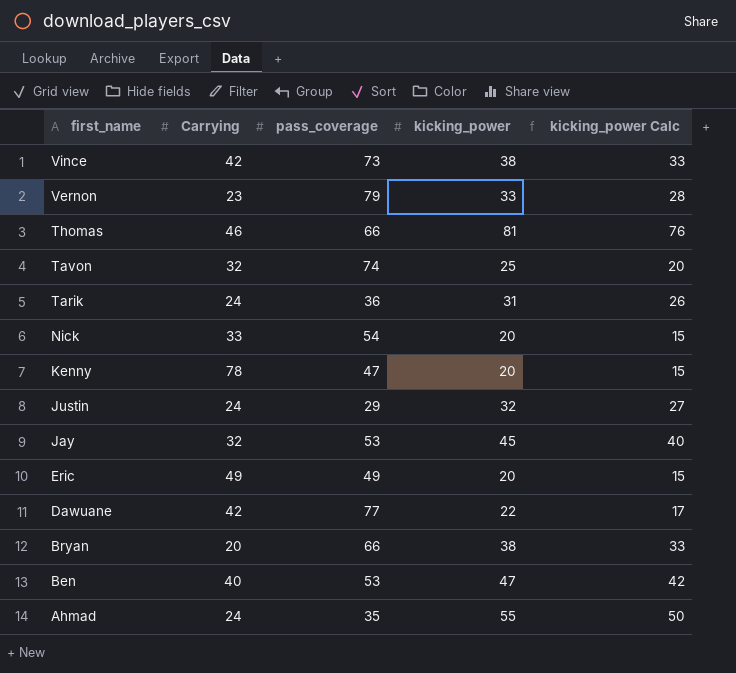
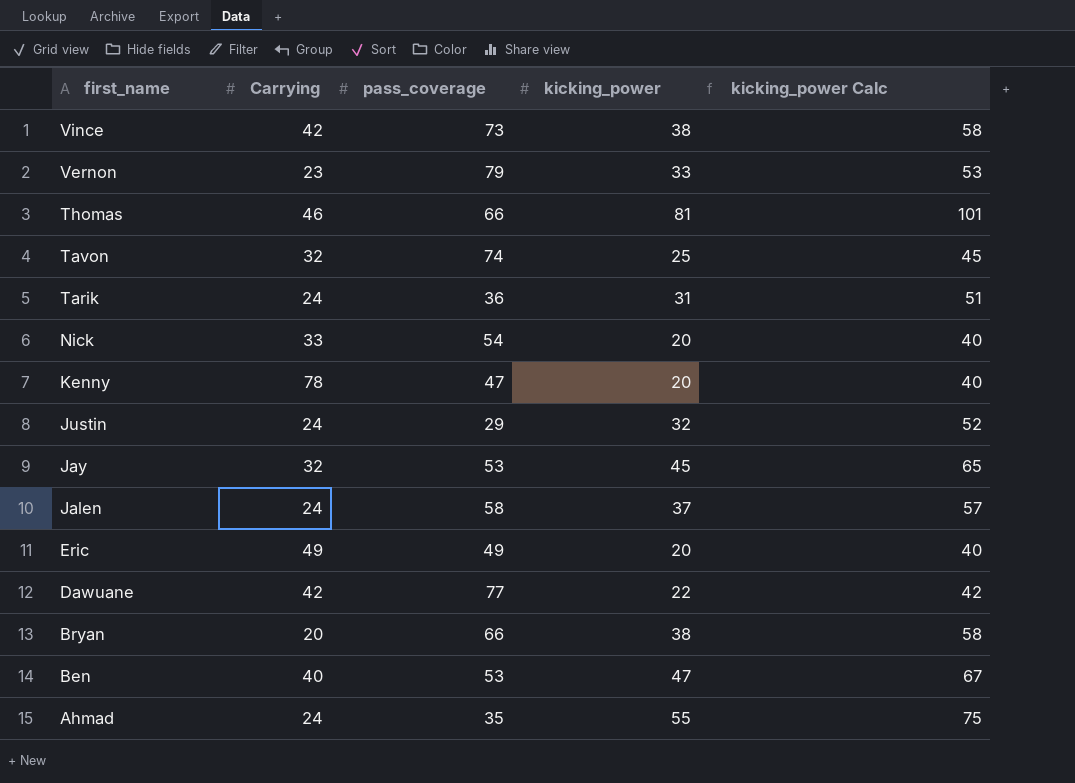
column kicking_power Calc | formula: [kicking_power] - 5 -> [kicking_power] + 20
row Jalen: none -> 24 | 58 | 37 | 57

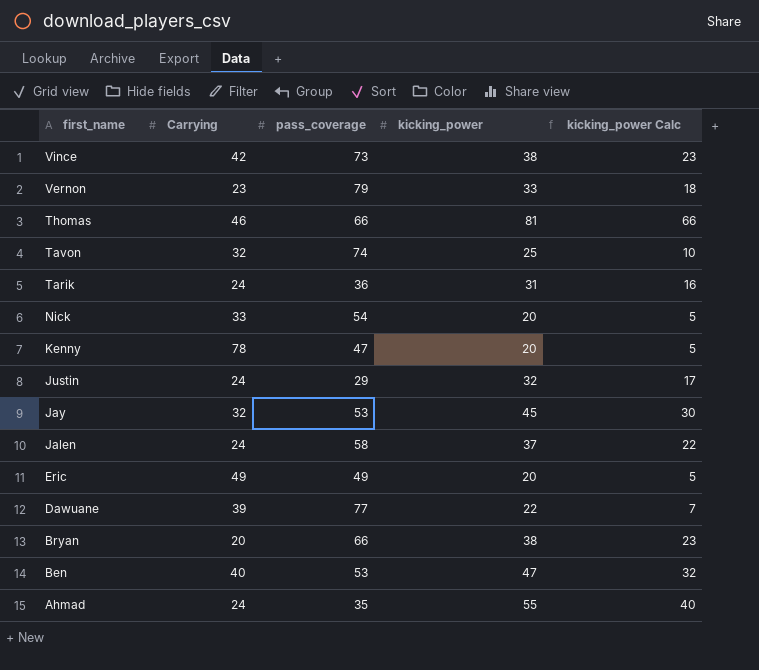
column kicking_power Calc | formula: [kicking_power] + 20 -> [kicking_power] - 15
Dawuane | Carrying: 42 -> 39

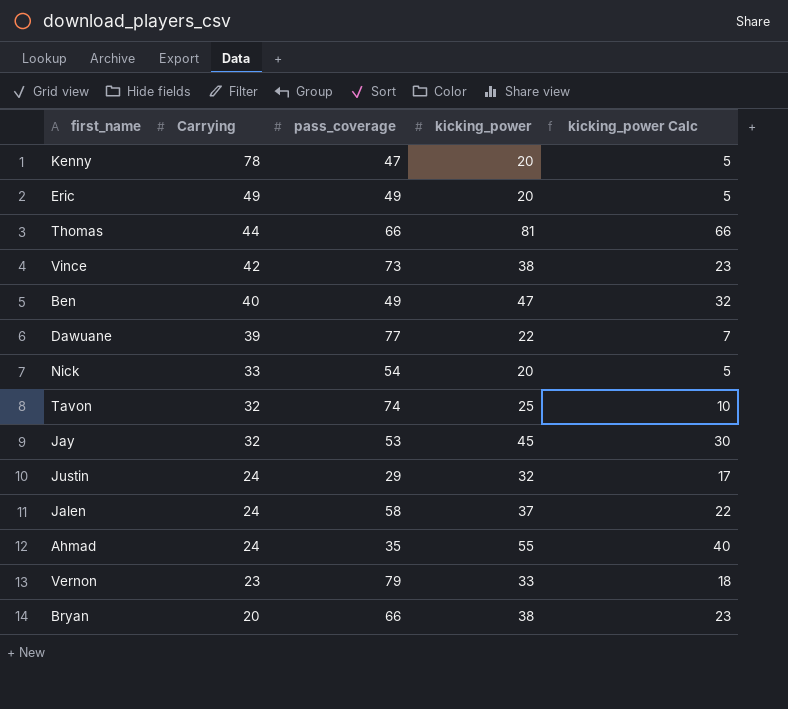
row order: first_name descending -> Carrying descending
row Tarik: 24 | 36 | 31 | 16 -> none
Thomas | Carrying: 46 -> 44
Ben | pass_coverage: 53 -> 49

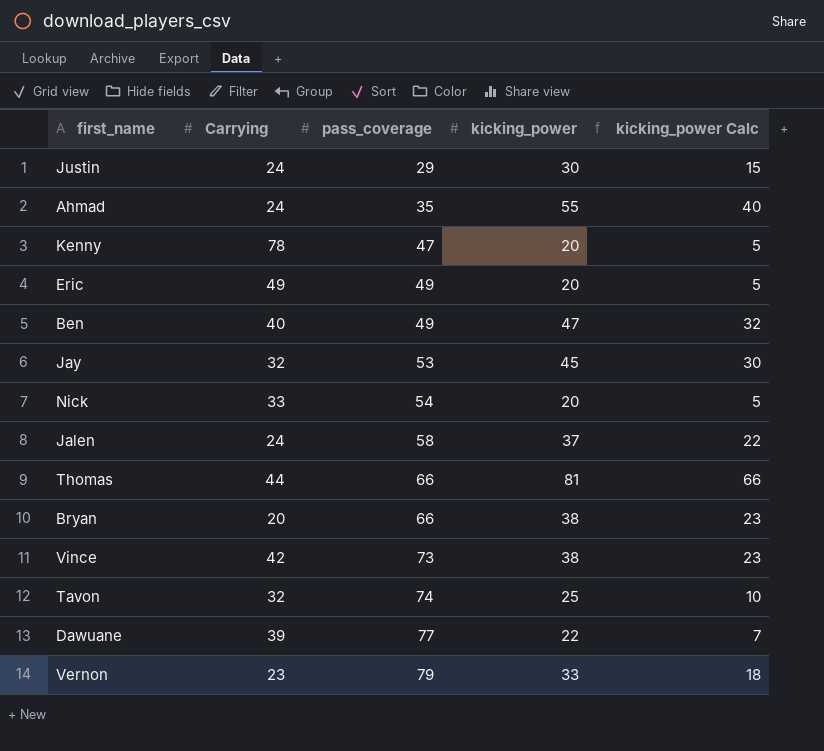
row order: Carrying descending -> pass_coverage ascending
Justin | kicking_power: 32 -> 30
Justin | kicking_power Calc: 17 -> 15

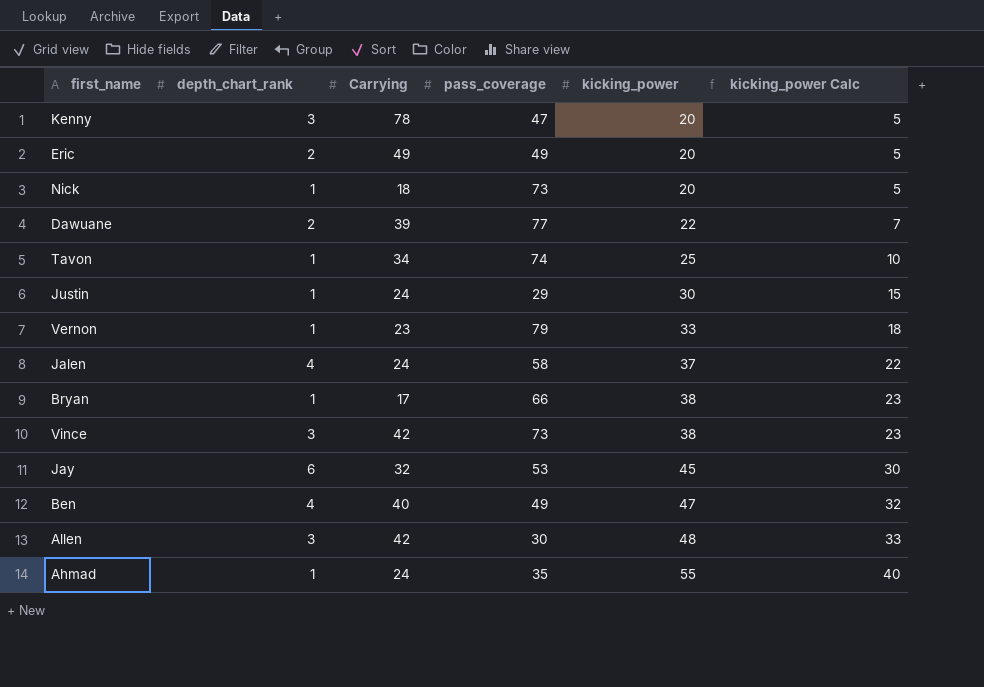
row order: pass_coverage ascending -> kicking_power ascending
column depth_chart_rank | position: none -> 2
row Thomas: 44 | 66 | 81 | 66 -> none
Nick | Carrying: 33 -> 18
Nick | pass_coverage: 54 -> 73
Tavon | Carrying: 32 -> 34
Bryan | Carrying: 20 -> 17
row Allen: none -> 3 | 42 | 30 | 48 | 33

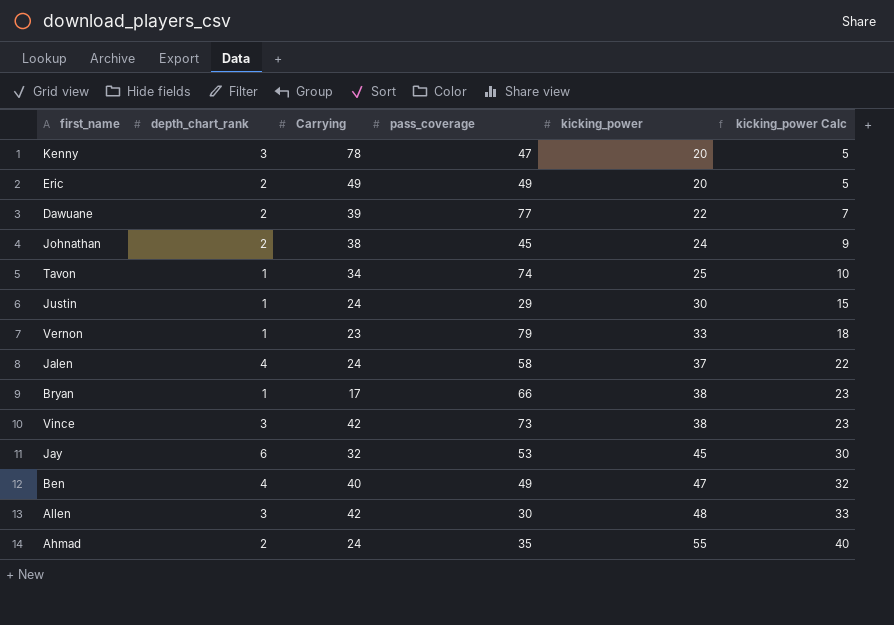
row Nick: 1 | 18 | 73 | 20 | 5 -> none
row Johnathan: none -> 2 | 38 | 45 | 24 | 9
Ahmad | depth_chart_rank: 1 -> 2

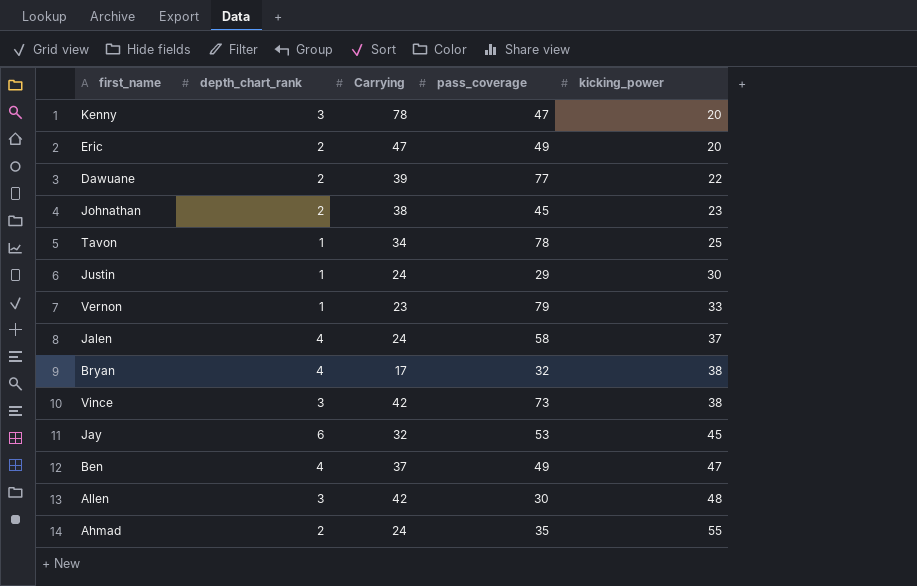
column kicking_power Calc | formula: [kicking_power] - 15 -> none
Eric | Carrying: 49 -> 47
Johnathan | kicking_power: 24 -> 23
Tavon | pass_coverage: 74 -> 78
Bryan | depth_chart_rank: 1 -> 4
Bryan | pass_coverage: 66 -> 32
Ben | Carrying: 40 -> 37

